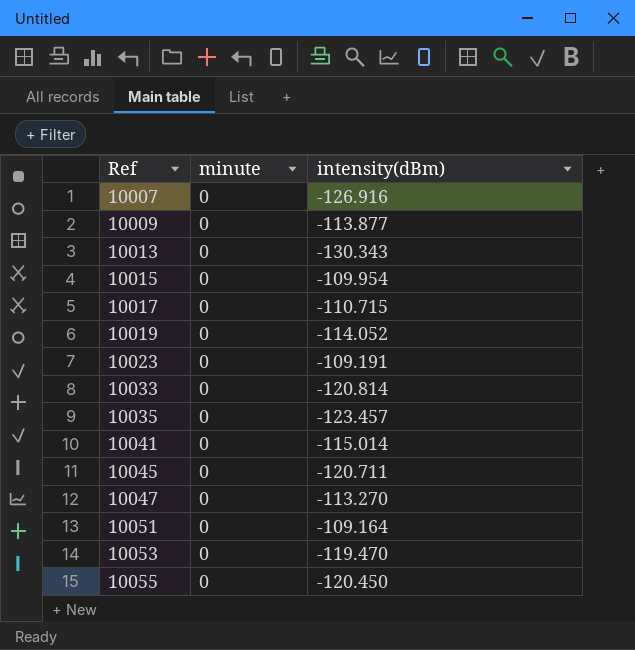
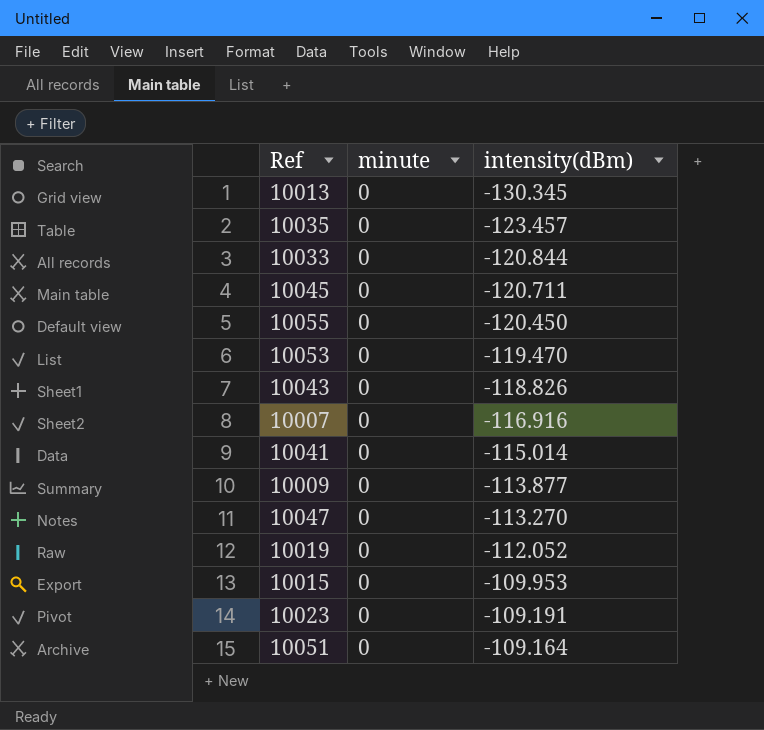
row order: Ref ascending -> intensity(dBm) ascending
row 10017: 0 | -110.715 -> none
10013 | intensity(dBm): -130.343 -> -130.345
10033 | intensity(dBm): -120.814 -> -120.844
row 10043: none -> 0 | -118.826
10007 | intensity(dBm): -126.916 -> -116.916
10019 | intensity(dBm): -114.052 -> -112.052
10015 | intensity(dBm): -109.954 -> -109.953

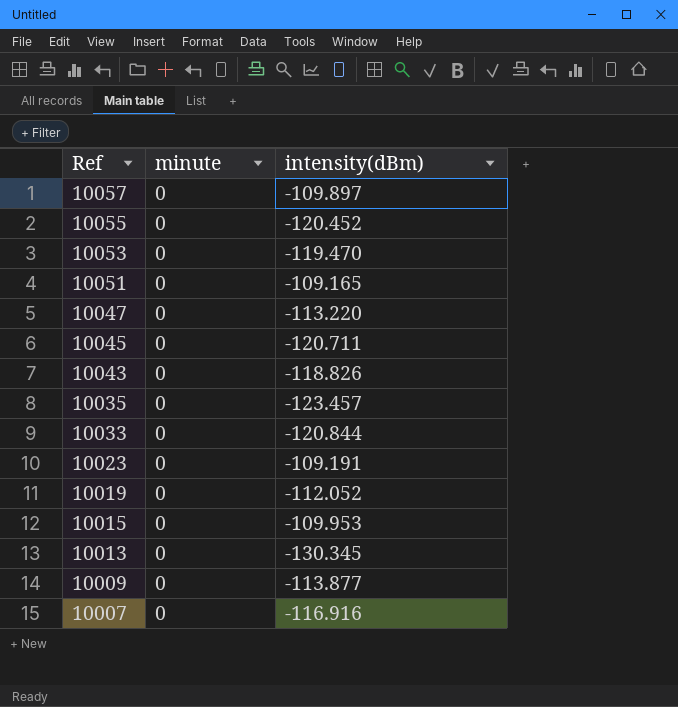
row order: intensity(dBm) ascending -> Ref descending
row 10041: 0 | -115.014 -> none
row 10057: none -> 0 | -109.897
10055 | intensity(dBm): -120.450 -> -120.452
10051 | intensity(dBm): -109.164 -> -109.165
10047 | intensity(dBm): -113.270 -> -113.220

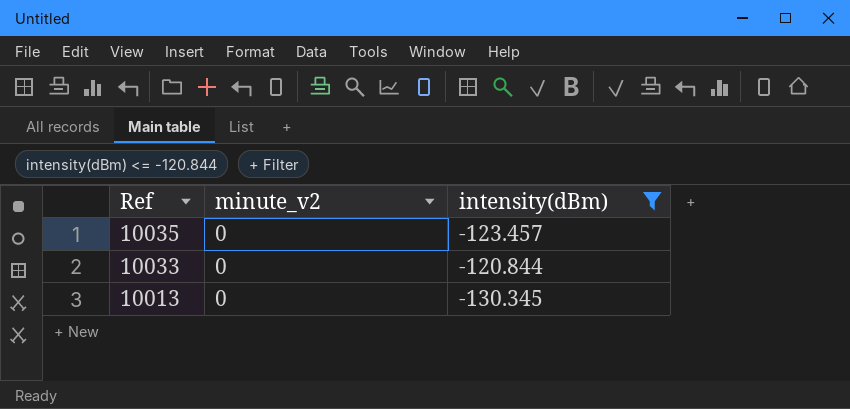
filter: none -> intensity(dBm) <= -120.844
column name: minute -> minute_v2

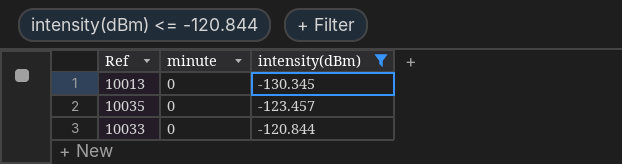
row order: Ref descending -> intensity(dBm) ascending
column name: minute_v2 -> minute

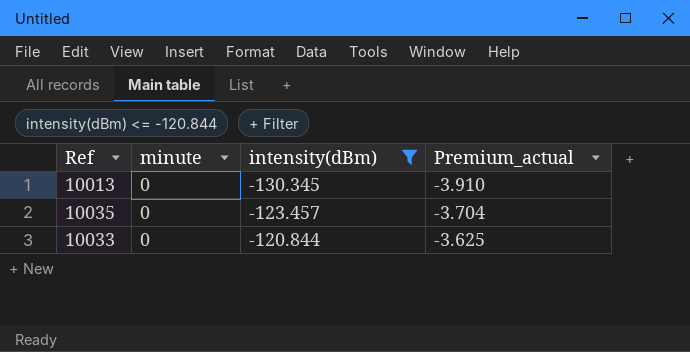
column Premium_actual | formula: none -> [intensity(dBm)] * 0.03

